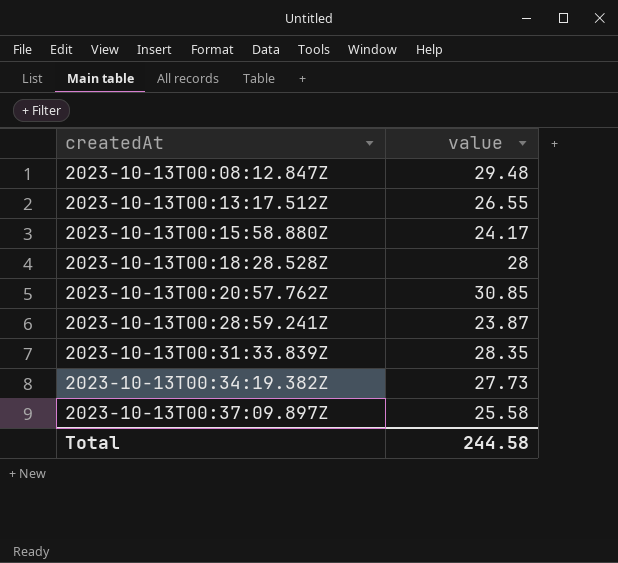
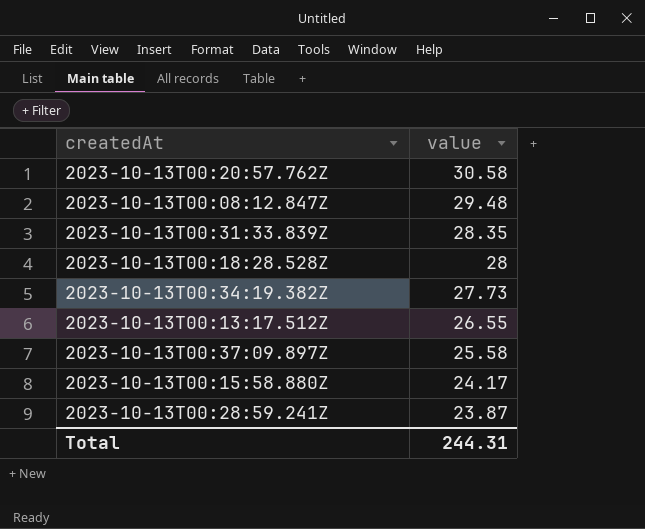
row order: createdAt ascending -> value descending
2023-10-13T00:20:57.762Z | value: 30.85 -> 30.58
Total | value: 244.58 -> 244.31

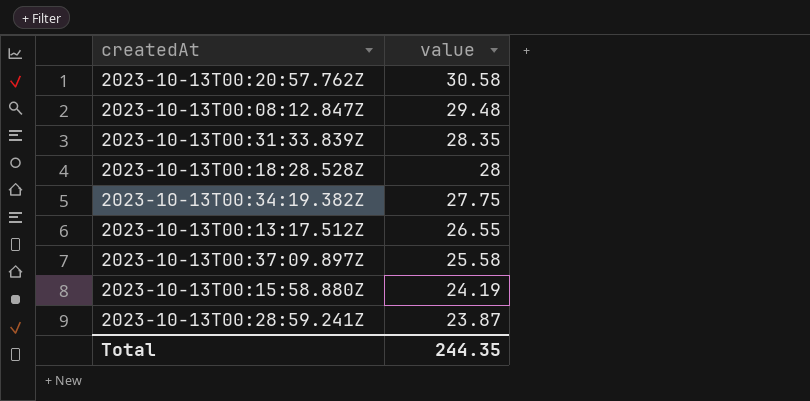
2023-10-13T00:34:19.382Z | value: 27.73 -> 27.75
2023-10-13T00:15:58.880Z | value: 24.17 -> 24.19
Total | value: 244.31 -> 244.35

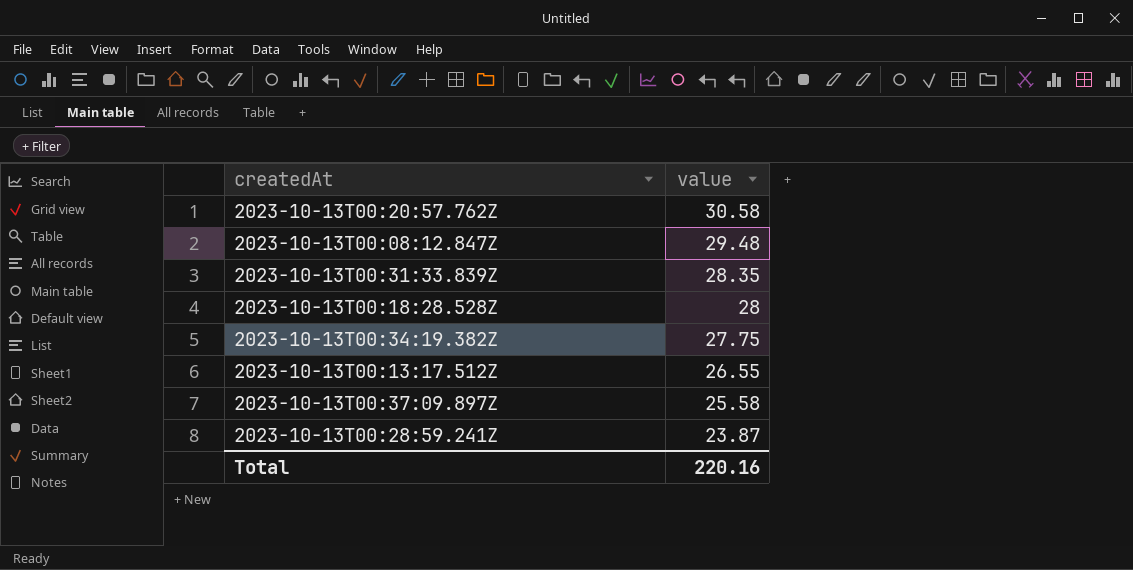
row 2023-10-13T00:15:58.880Z: 24.19 -> none
Total | value: 244.35 -> 220.16

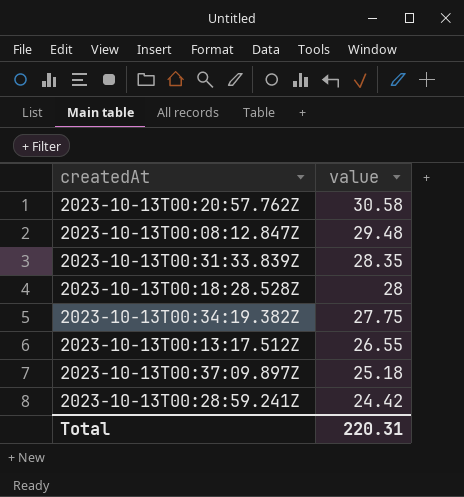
2023-10-13T00:37:09.897Z | value: 25.58 -> 25.18
2023-10-13T00:28:59.241Z | value: 23.87 -> 24.42
Total | value: 220.16 -> 220.31

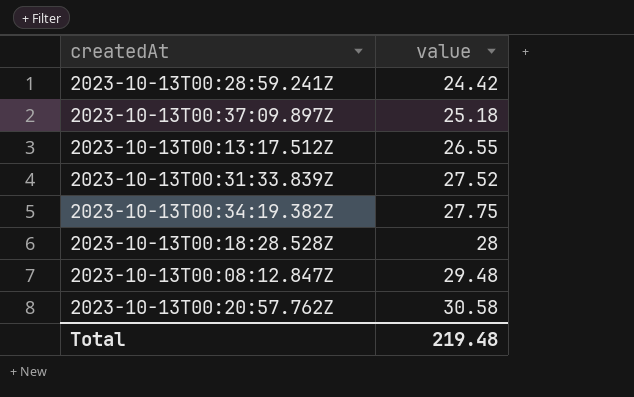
row order: value descending -> value ascending
2023-10-13T00:31:33.839Z | value: 28.35 -> 27.52
Total | value: 220.31 -> 219.48

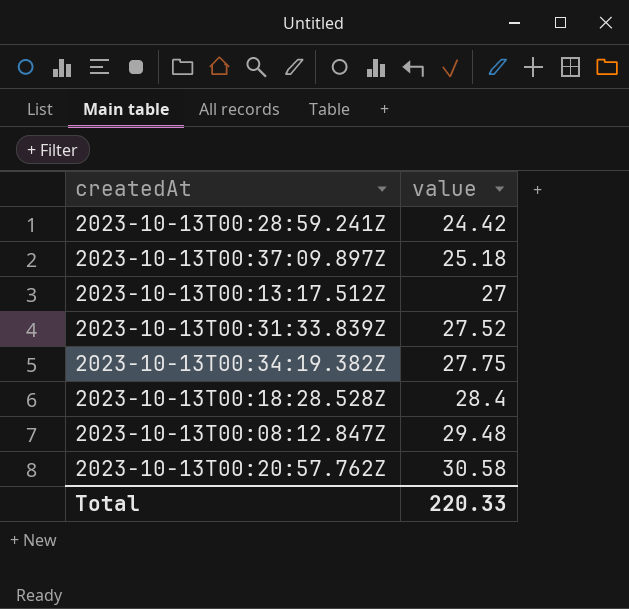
2023-10-13T00:13:17.512Z | value: 26.55 -> 27
2023-10-13T00:18:28.528Z | value: 28 -> 28.4
Total | value: 219.48 -> 220.33

